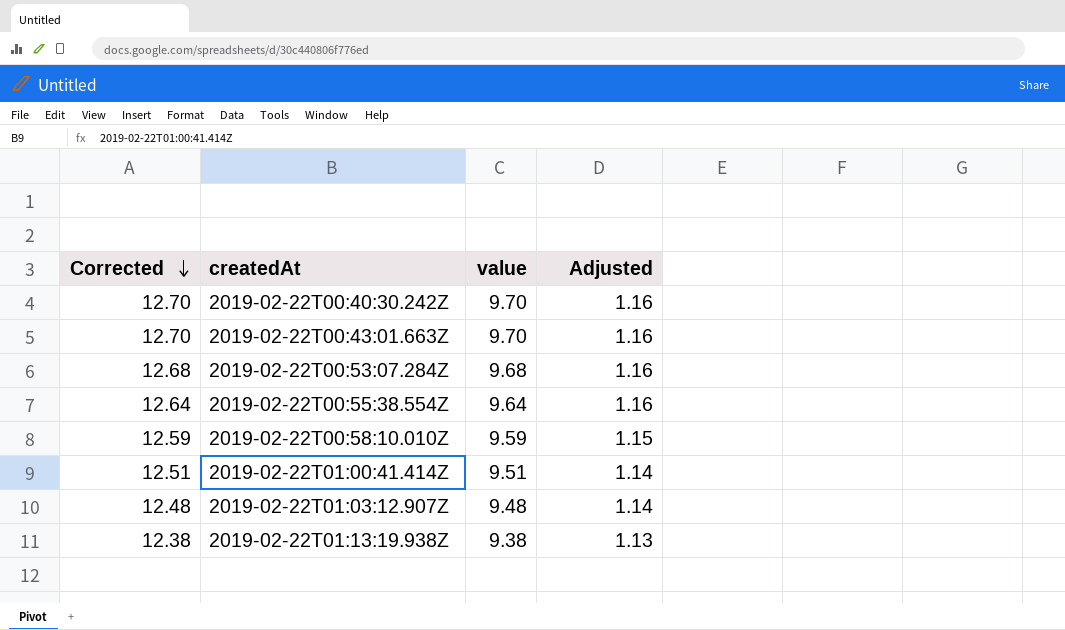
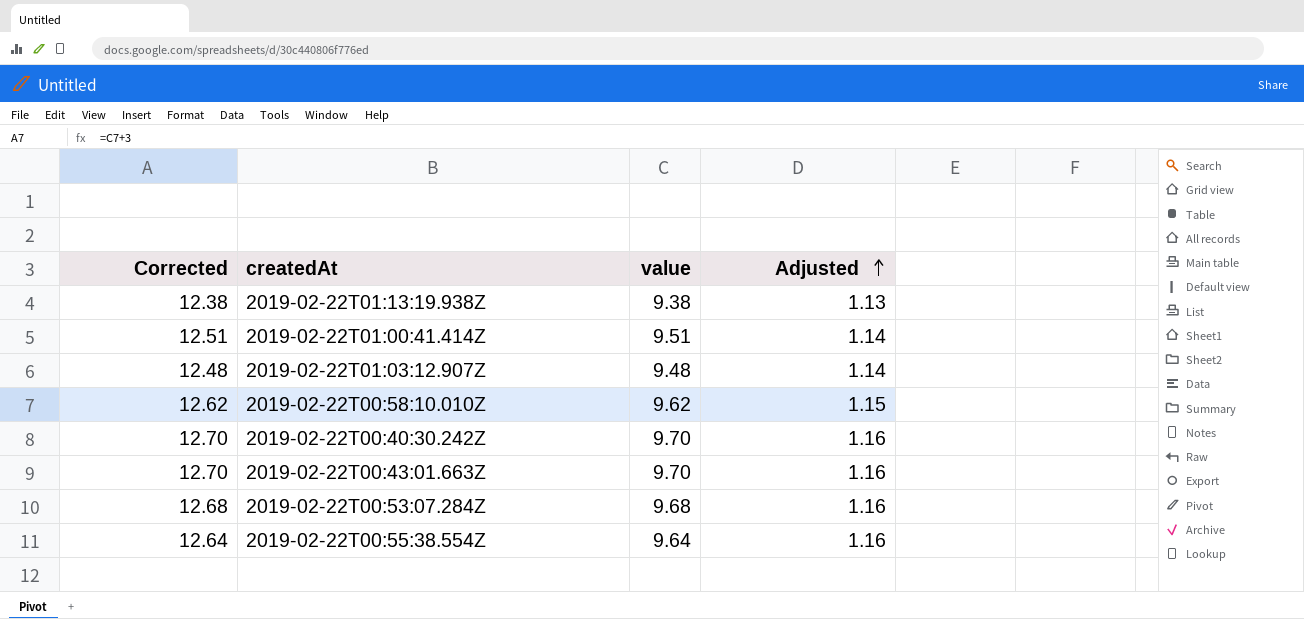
row order: Corrected descending -> Adjusted ascending
2019-02-22T00:58:10.010Z | Corrected: 12.59 -> 12.62
2019-02-22T00:58:10.010Z | value: 9.59 -> 9.62

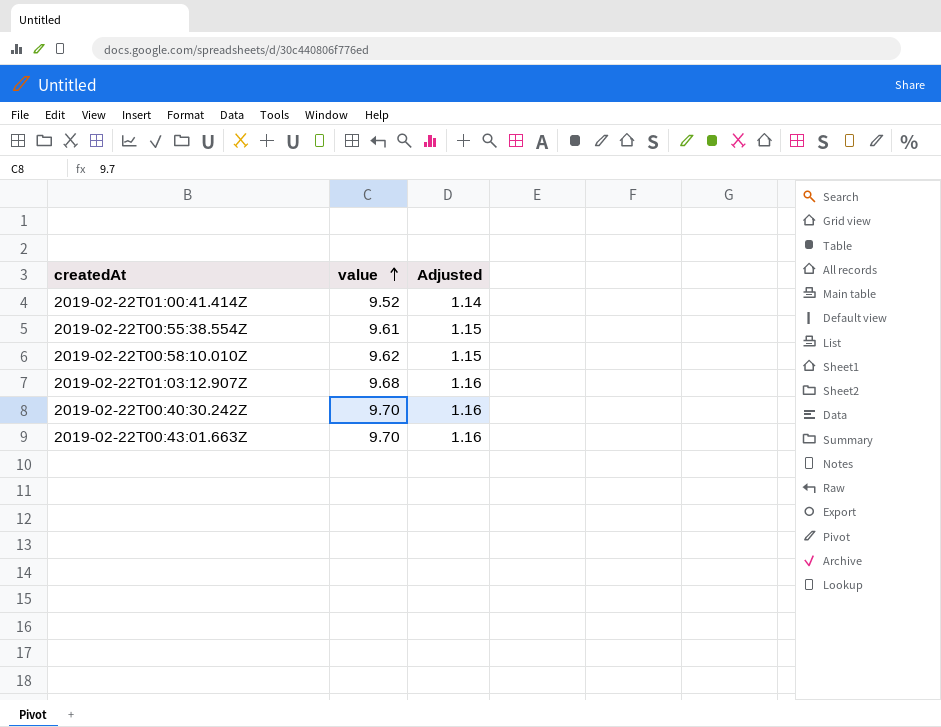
row order: Adjusted ascending -> value ascending
column Corrected | formula: [value] + 3 -> none
row 2019-02-22T01:13:19.938Z: 12.38 | 9.38 | 1.13 -> none
row 2019-02-22T00:53:07.284Z: 12.68 | 9.68 | 1.16 -> none
2019-02-22T01:00:41.414Z | value: 9.51 -> 9.52
2019-02-22T00:55:38.554Z | value: 9.64 -> 9.61
2019-02-22T00:55:38.554Z | Adjusted: 1.16 -> 1.15
2019-02-22T01:03:12.907Z | value: 9.48 -> 9.68
2019-02-22T01:03:12.907Z | Adjusted: 1.14 -> 1.16

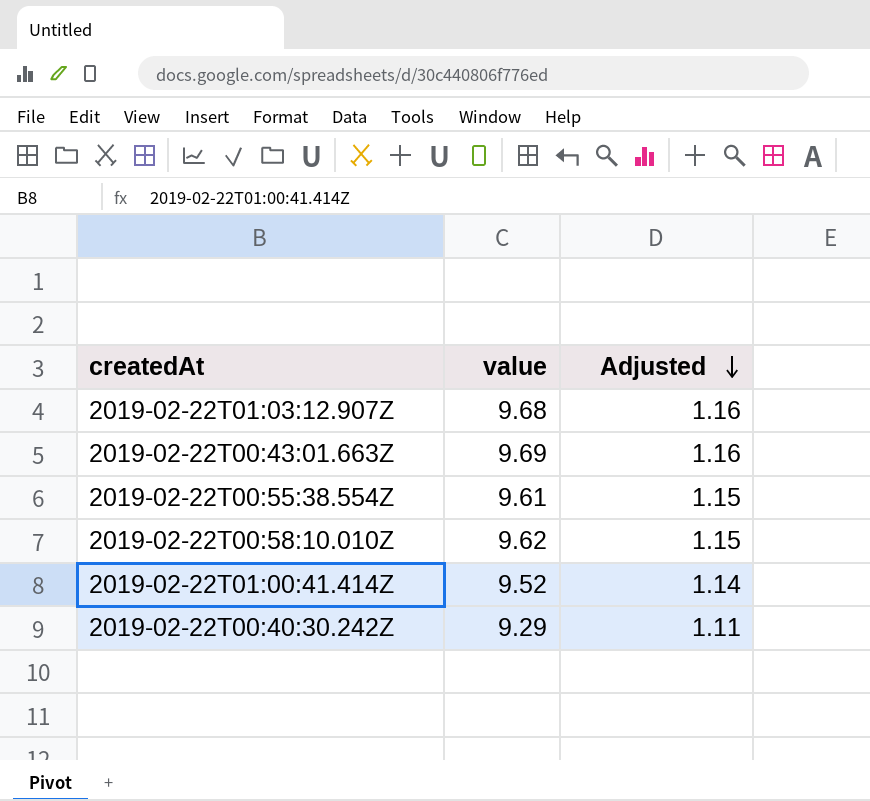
row order: value ascending -> Adjusted descending
2019-02-22T00:43:01.663Z | value: 9.70 -> 9.69
2019-02-22T00:40:30.242Z | value: 9.70 -> 9.29
2019-02-22T00:40:30.242Z | Adjusted: 1.16 -> 1.11

